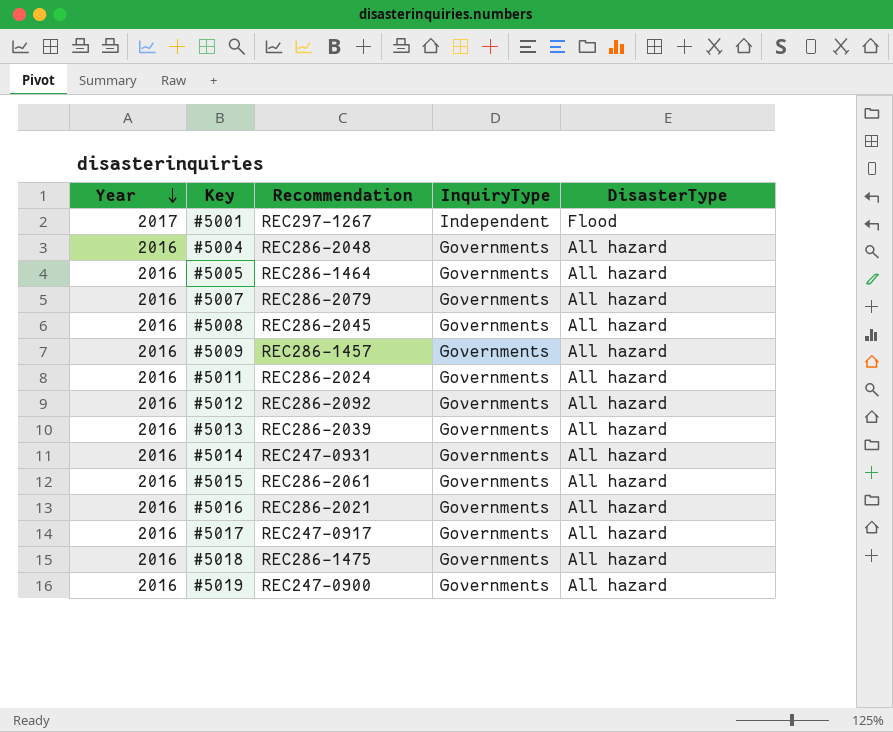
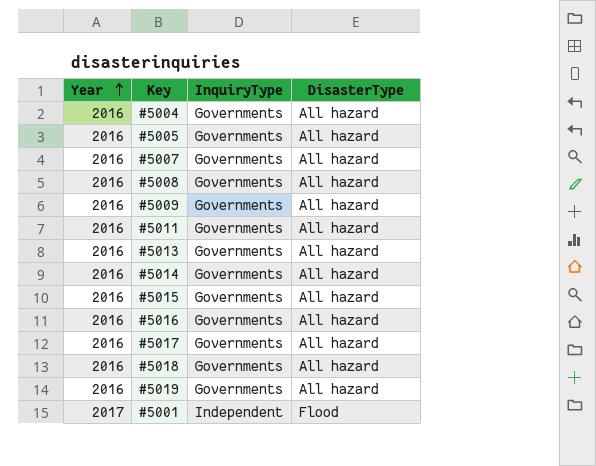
row order: Year descending -> Year ascending
column Recommendation | position: 3 -> none
row #5012: 2016 | REC286-2092 | Governments | All hazard -> none

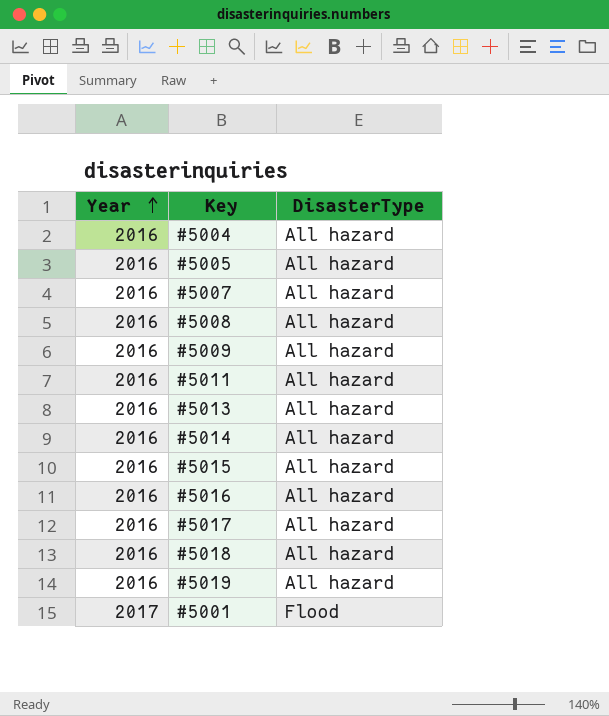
column InquiryType | position: 3 -> none

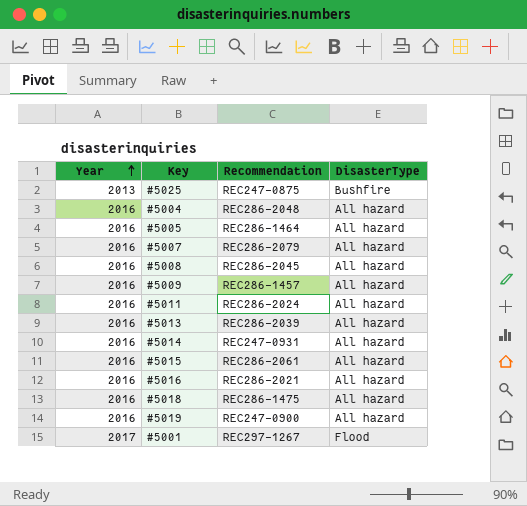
column Recommendation | position: none -> 3
row #5017: 2016 | All hazard -> none
row #5025: none -> 2013 | REC247-0875 | Bushfire

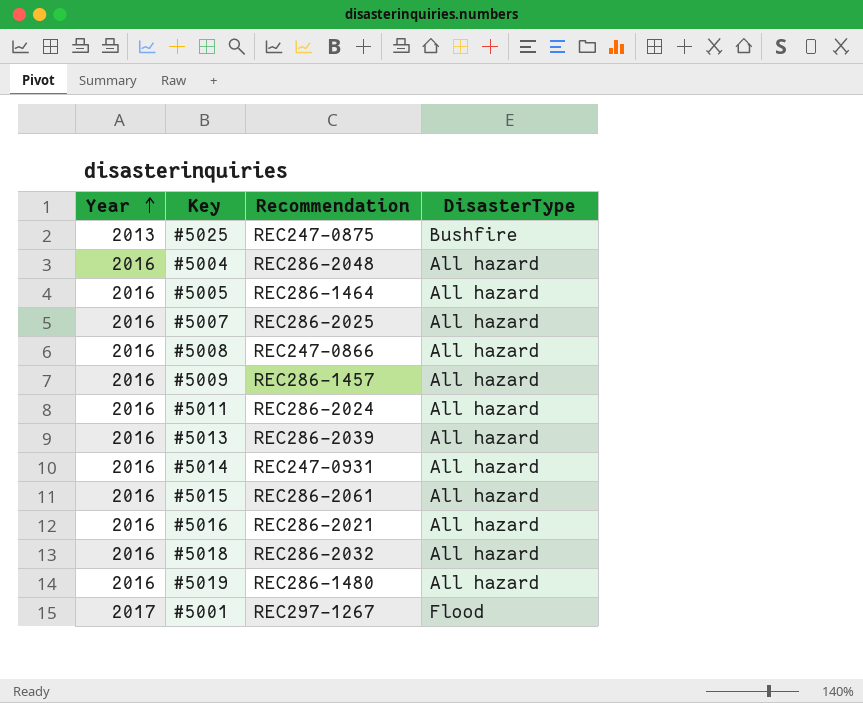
#5007 | Recommendation: REC286-2079 -> REC286-2025
#5008 | Recommendation: REC286-2045 -> REC247-0866
#5018 | Recommendation: REC286-1475 -> REC286-2032
#5019 | Recommendation: REC247-0900 -> REC286-1480

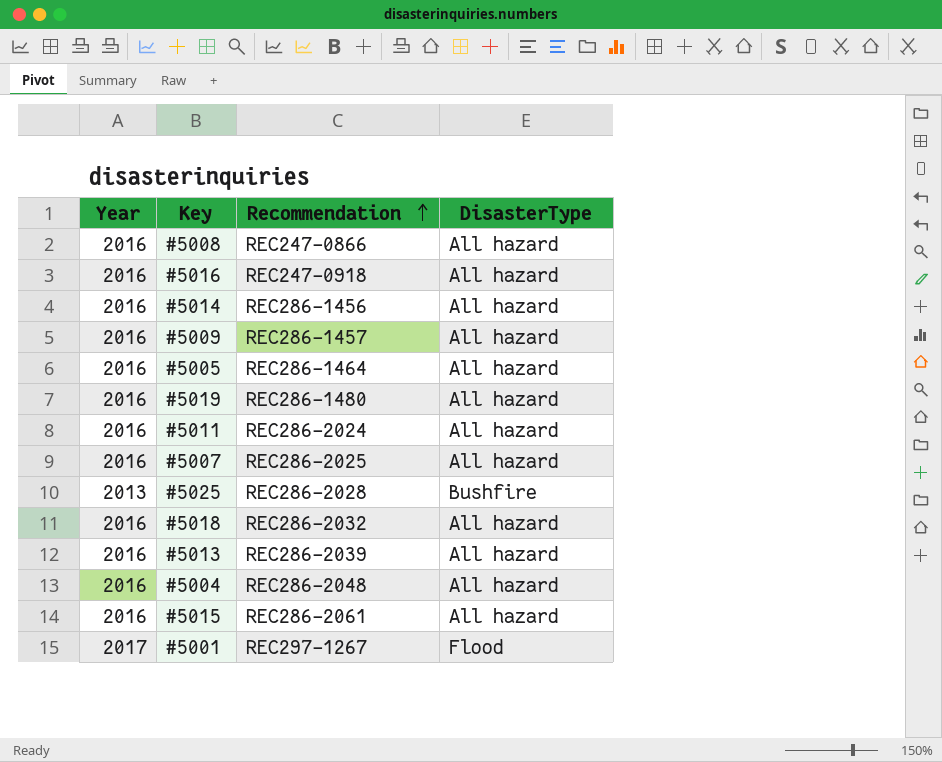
row order: Year ascending -> Recommendation ascending
#5016 | Recommendation: REC286-2021 -> REC247-0918
#5014 | Recommendation: REC247-0931 -> REC286-1456
#5025 | Recommendation: REC247-0875 -> REC286-2028

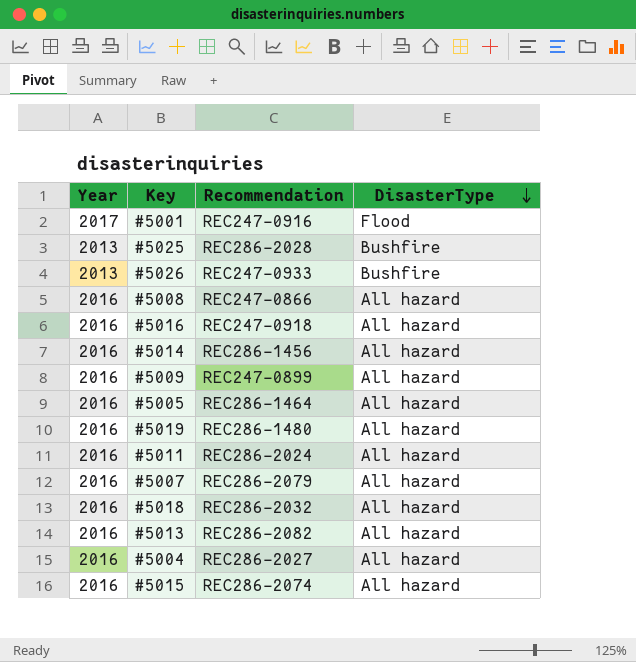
row order: Recommendation ascending -> DisasterType descending
#5001 | Recommendation: REC297-1267 -> REC247-0916
row #5026: none -> 2013 | REC247-0933 | Bushfire
#5009 | Recommendation: REC286-1457 -> REC247-0899
#5007 | Recommendation: REC286-2025 -> REC286-2079
#5013 | Recommendation: REC286-2039 -> REC286-2082
#5004 | Recommendation: REC286-2048 -> REC286-2027
#5015 | Recommendation: REC286-2061 -> REC286-2074

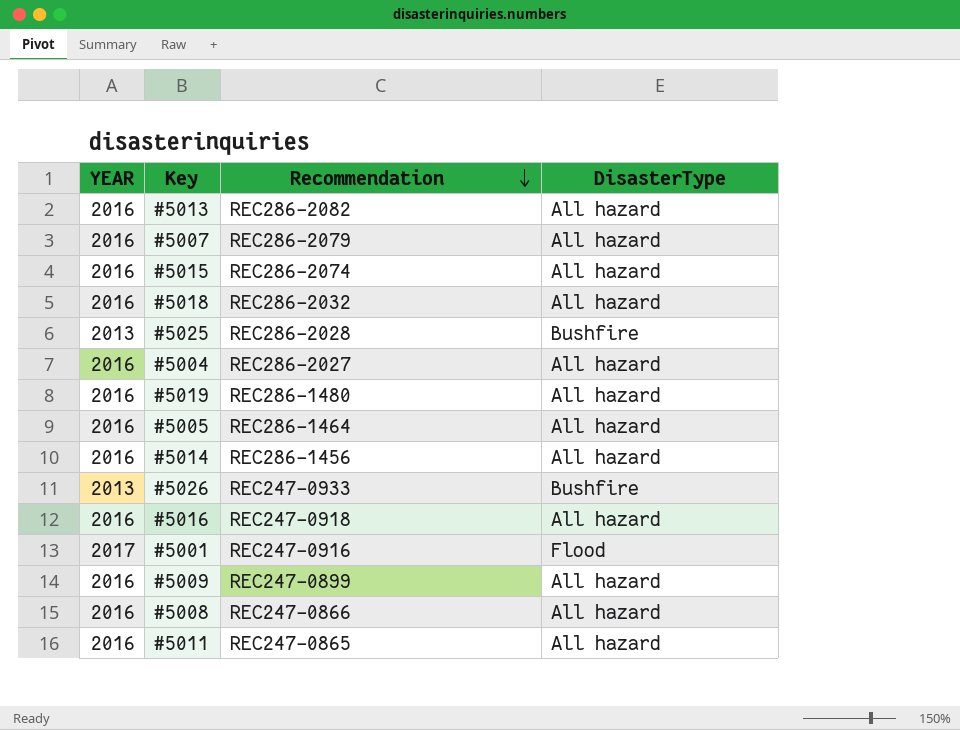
row order: DisasterType descending -> Recommendation descending
column name: Year -> YEAR
#5011 | Recommendation: REC286-2024 -> REC247-0865

